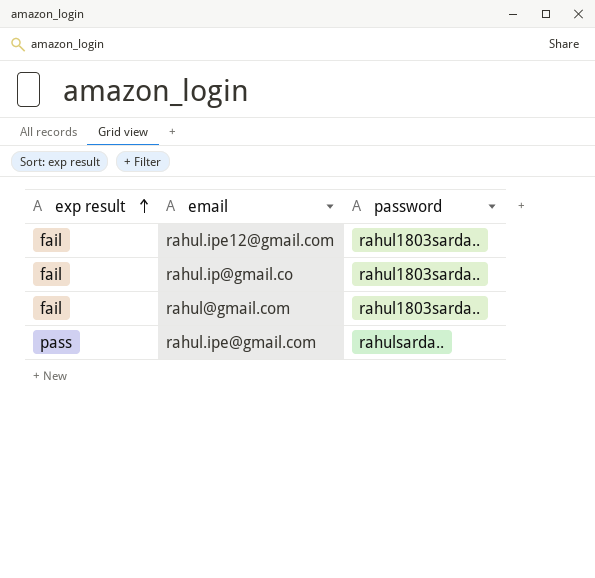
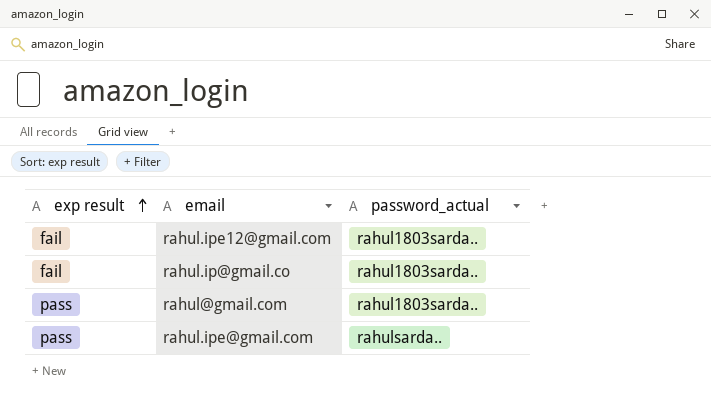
column name: password -> password_actual
rahul@gmail.com | exp result: fail -> pass

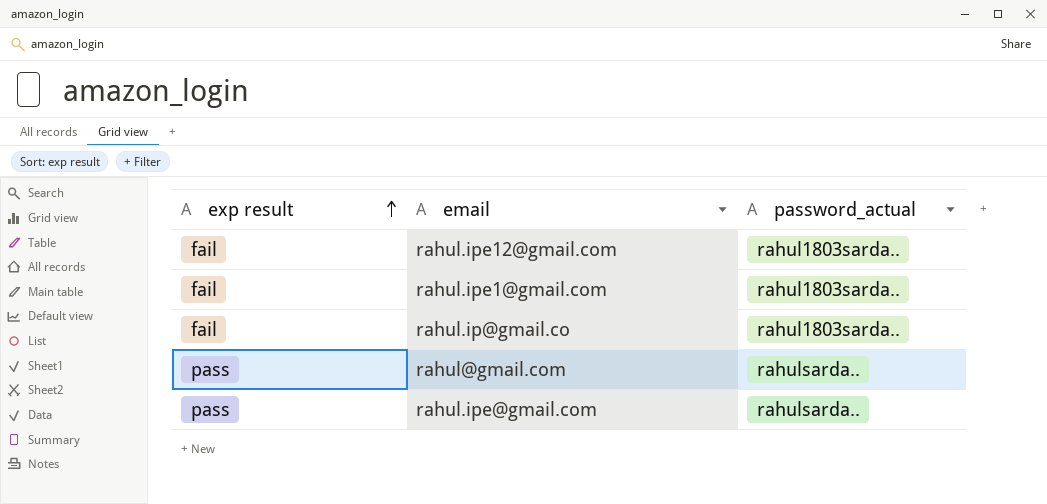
row rahul.ipe1@gmail.com: none -> fail | rahul1803sarda..
rahul@gmail.com | password_actual: rahul1803sarda.. -> rahulsarda..

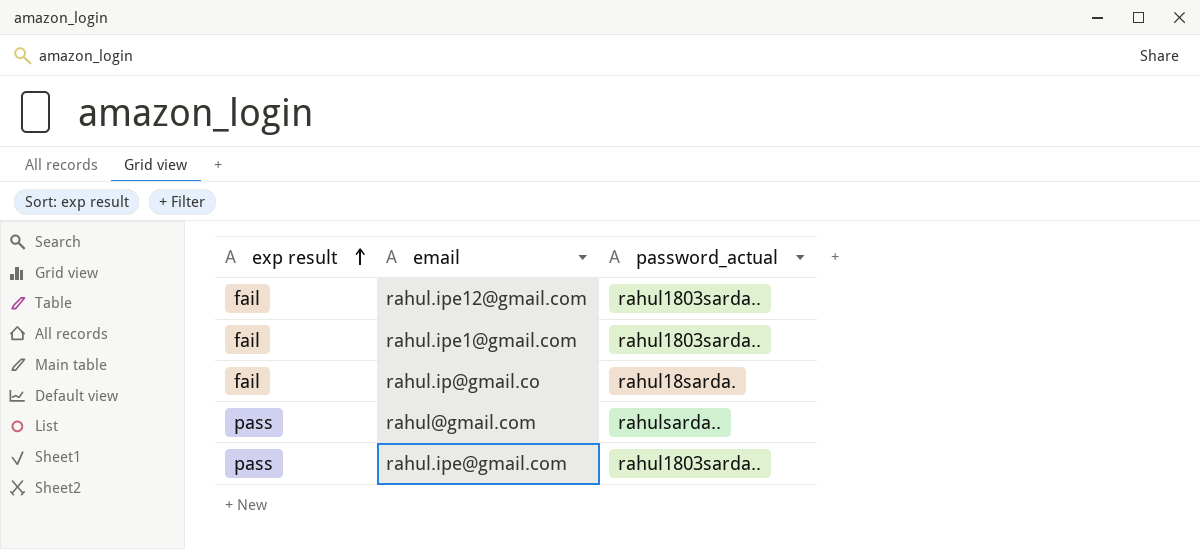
rahul.ip@gmail.co | password_actual: rahul1803sarda.. -> rahul18sarda.
rahul.ipe@gmail.com | password_actual: rahulsarda.. -> rahul1803sarda..

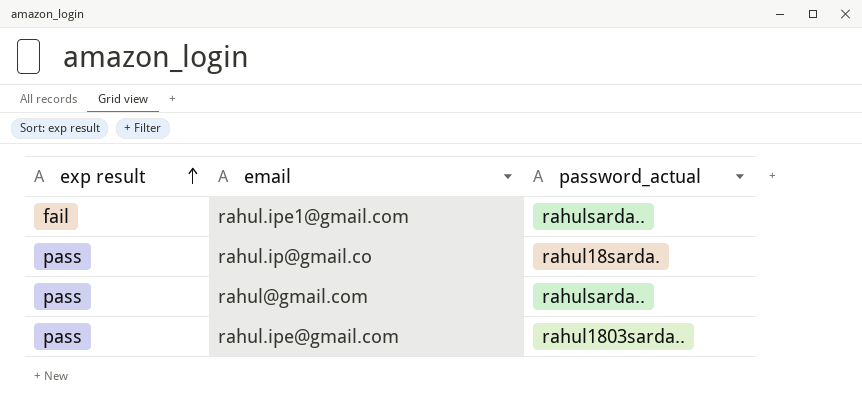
row rahul.ipe12@gmail.com: fail | rahul1803sarda.. -> none
rahul.ipe1@gmail.com | password_actual: rahul1803sarda.. -> rahulsarda..
rahul.ip@gmail.co | exp result: fail -> pass

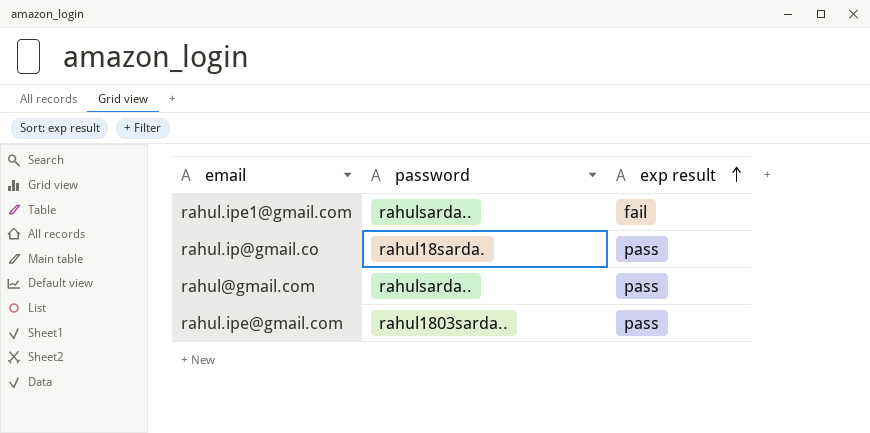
column name: password_actual -> password
column exp result | position: 1 -> 3

